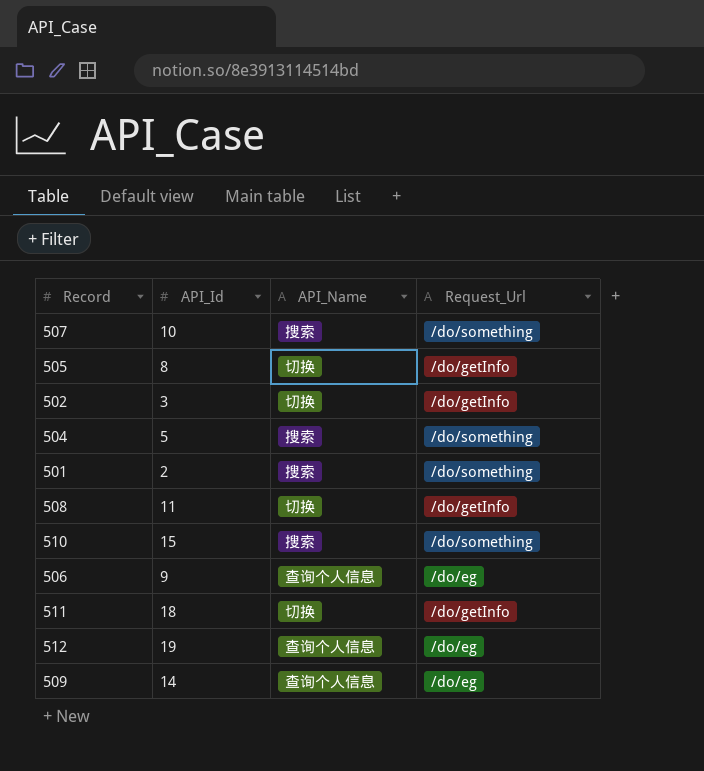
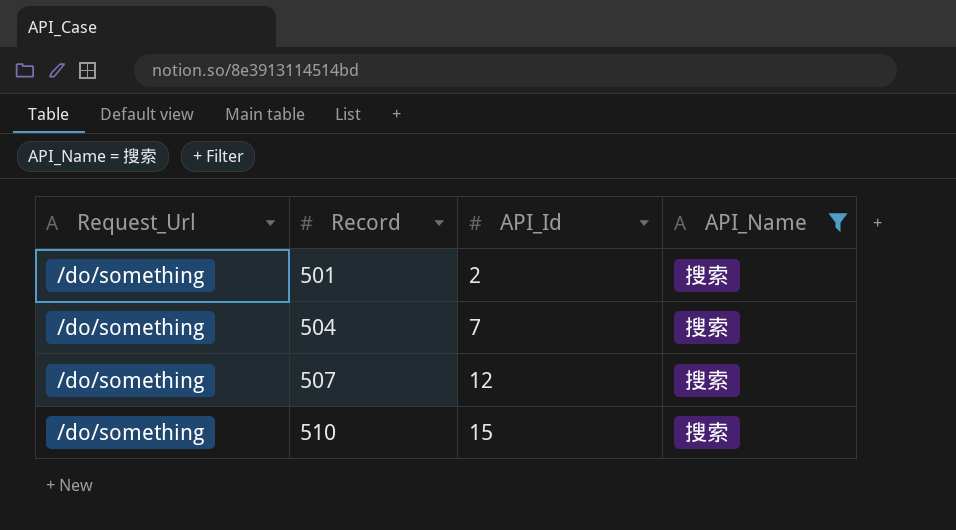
filter: none -> API_Name = 搜索
row order: none -> Record ascending
column Request_Url | position: 4 -> 1
504 | API_Id: 5 -> 7
507 | API_Id: 10 -> 12

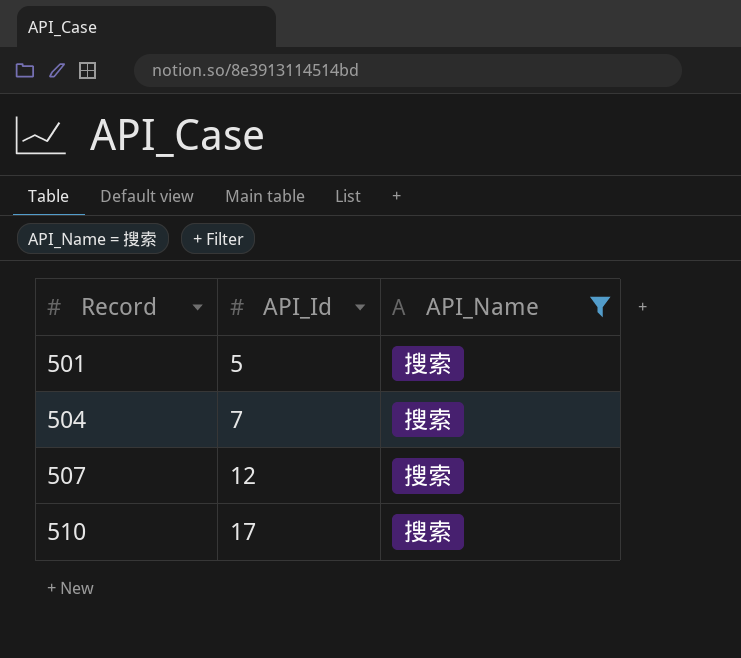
column Request_Url | position: 1 -> none
501 | API_Id: 2 -> 5
510 | API_Id: 15 -> 17

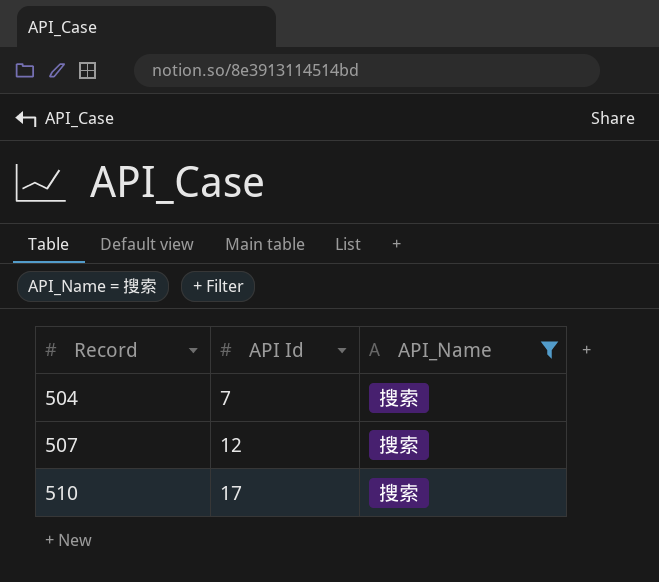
column name: API_Id -> API Id
row 501: 5 | 搜索 -> none

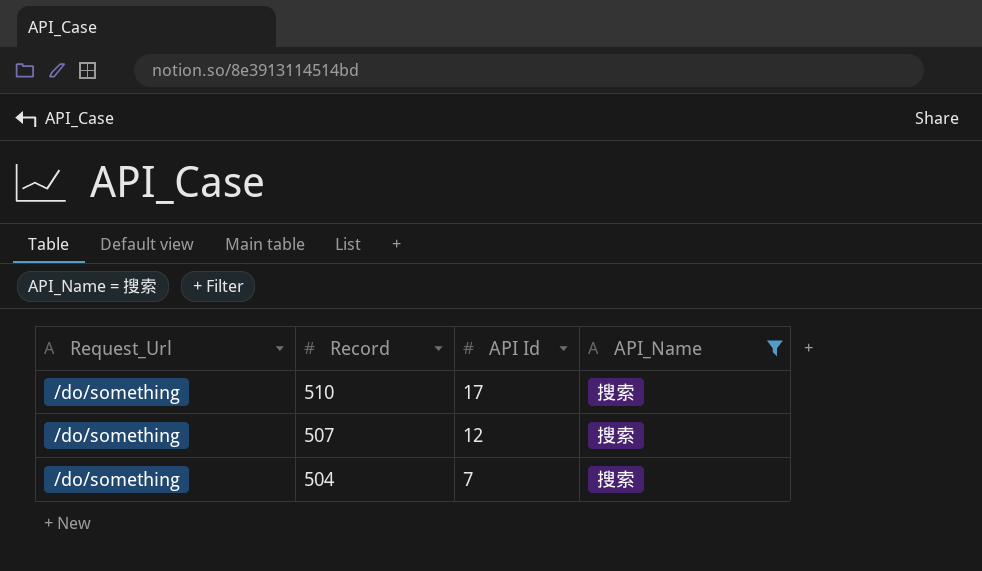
row order: Record ascending -> Record descending
column Request_Url | position: none -> 1

